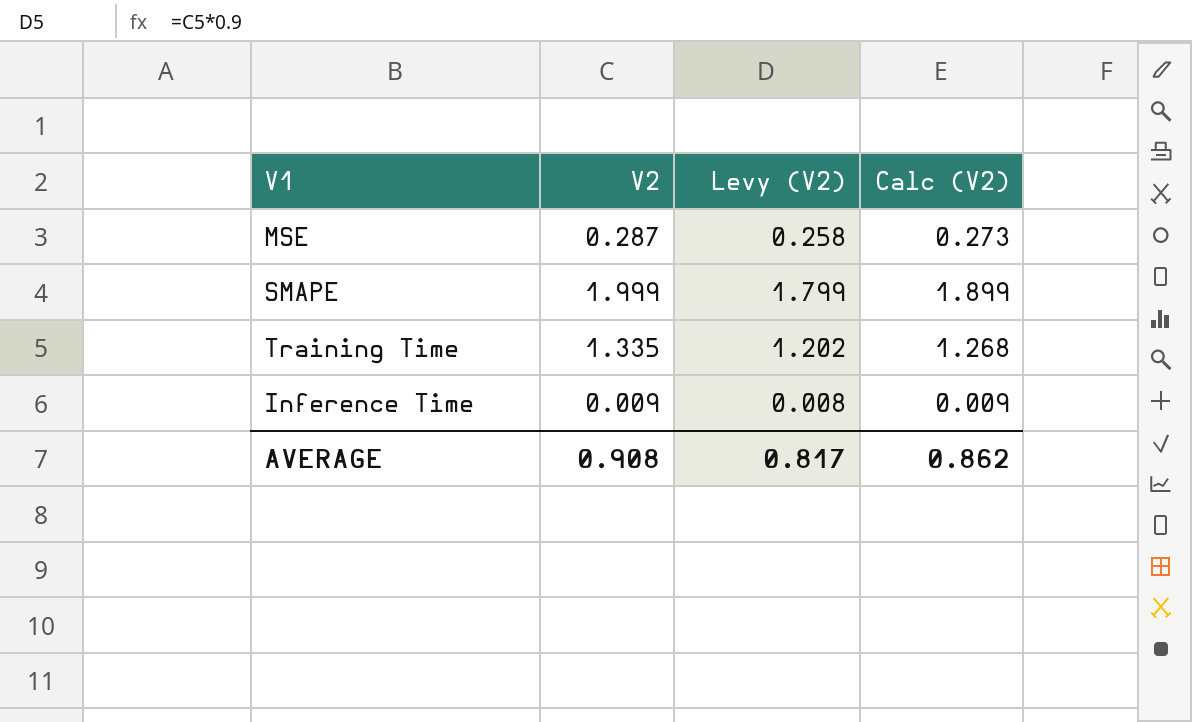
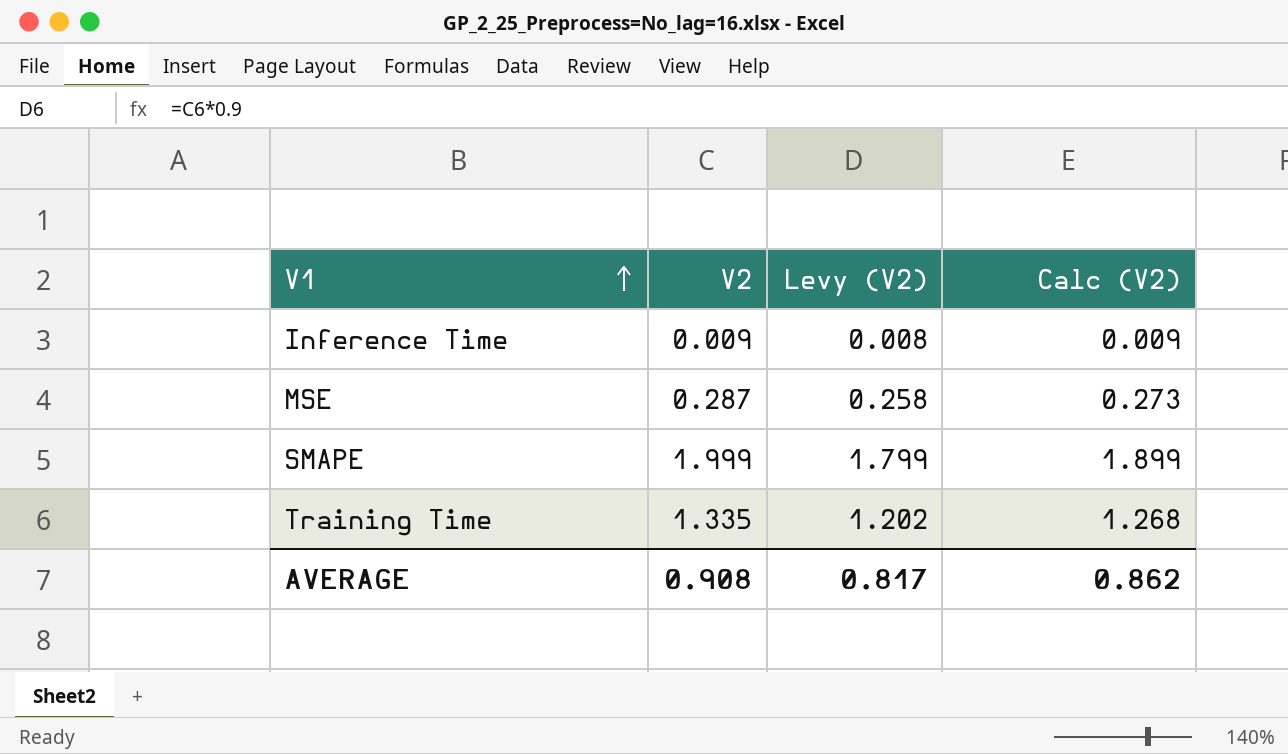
row order: none -> V1 ascending

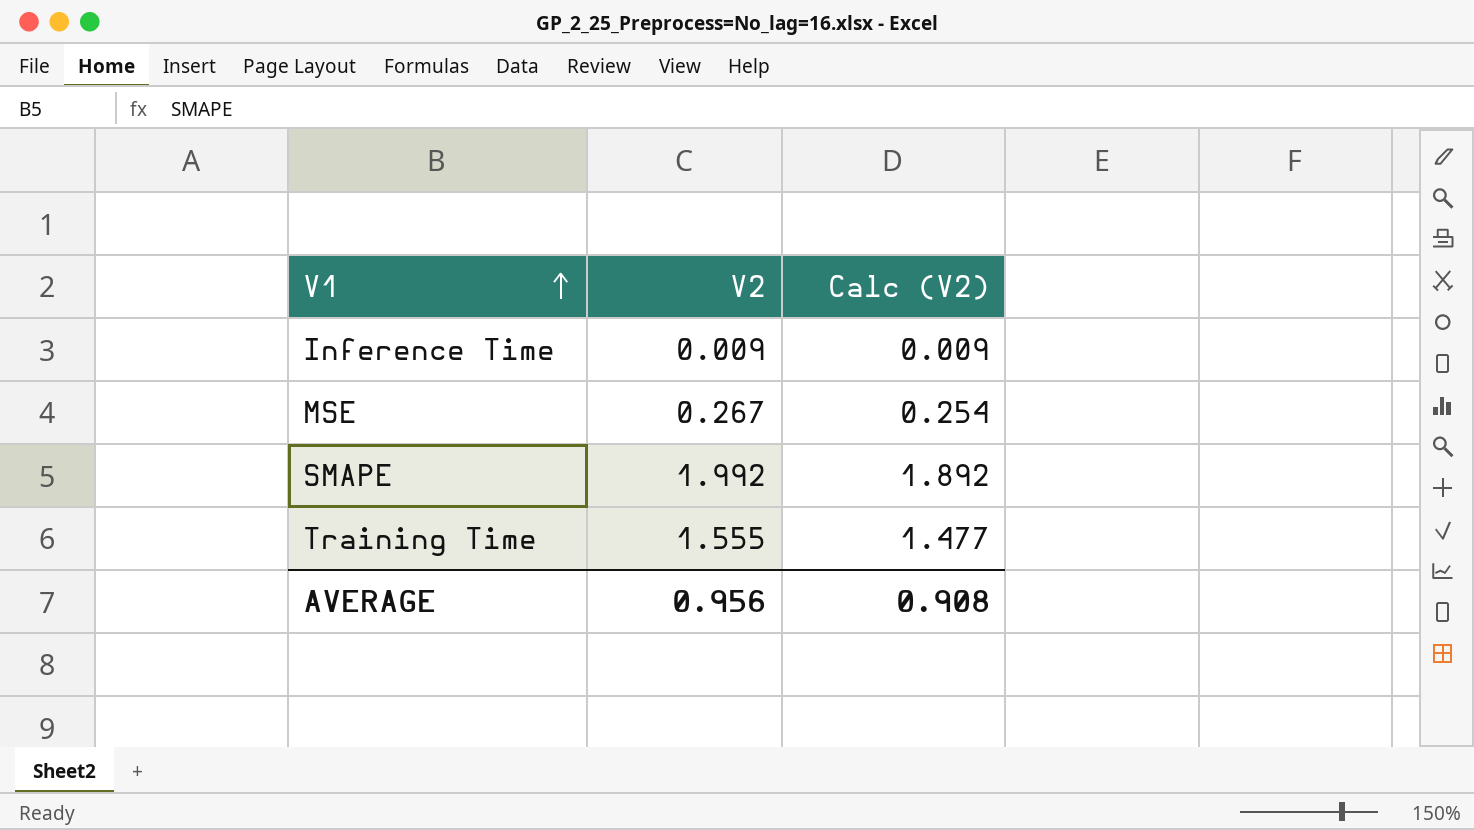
column Levy (V2) | formula: [V2] * 0.9 -> none
MSE | V2: 0.287 -> 0.267
MSE | Calc (V2): 0.273 -> 0.254
SMAPE | V2: 1.999 -> 1.992
SMAPE | Calc (V2): 1.899 -> 1.892
Training Time | V2: 1.335 -> 1.555
Training Time | Calc (V2): 1.268 -> 1.477
AVERAGE | V2: 0.908 -> 0.956
AVERAGE | Calc (V2): 0.862 -> 0.908

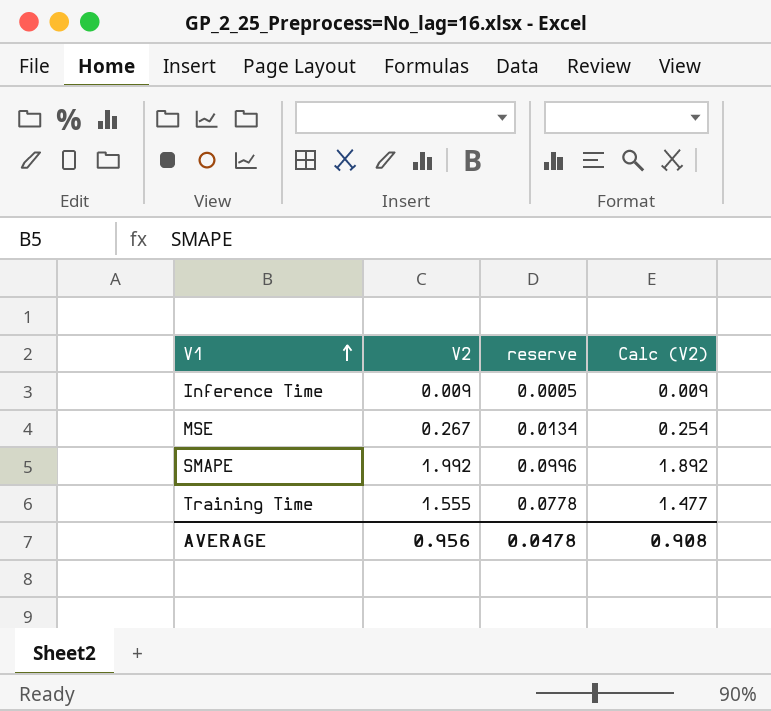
column reserve | formula: none -> [V2] * 0.05

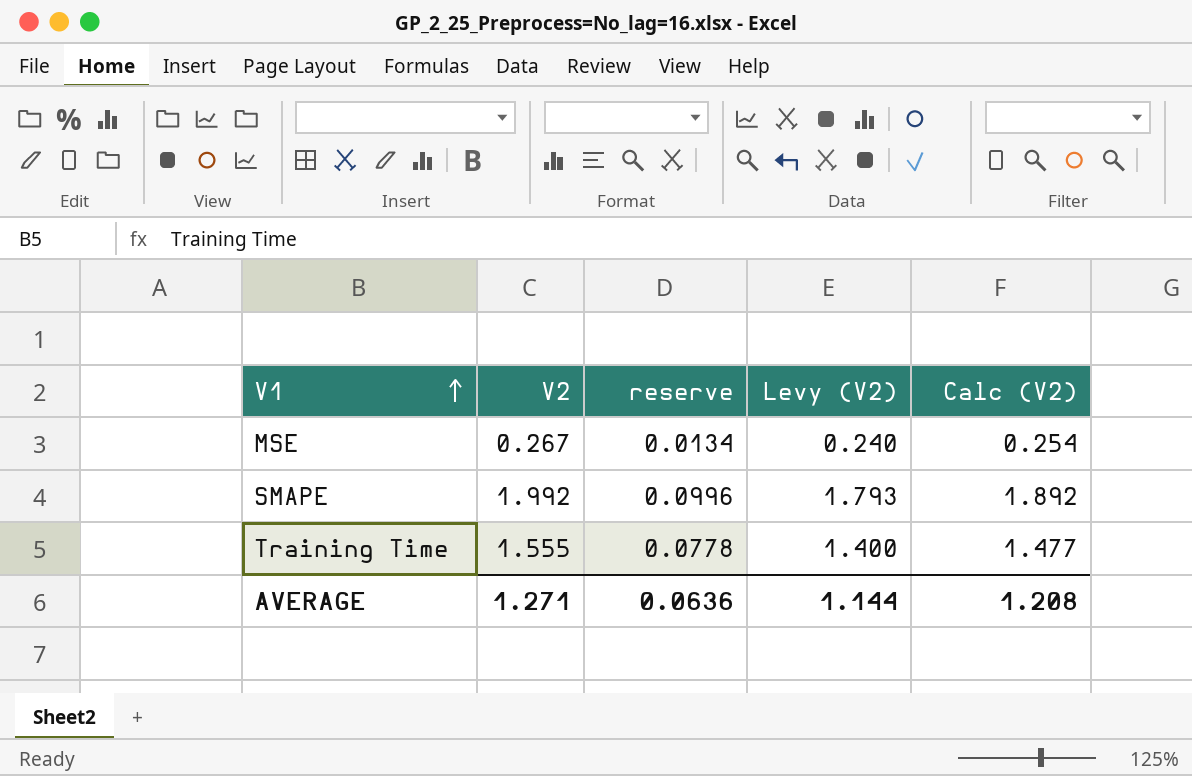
column Levy (V2) | formula: none -> [V2] * 0.9
row Inference Time: 0.009 | 0.0005 | 0.009 -> none
AVERAGE | V2: 0.956 -> 1.271
AVERAGE | reserve: 0.0478 -> 0.0636
AVERAGE | Calc (V2): 0.908 -> 1.208

